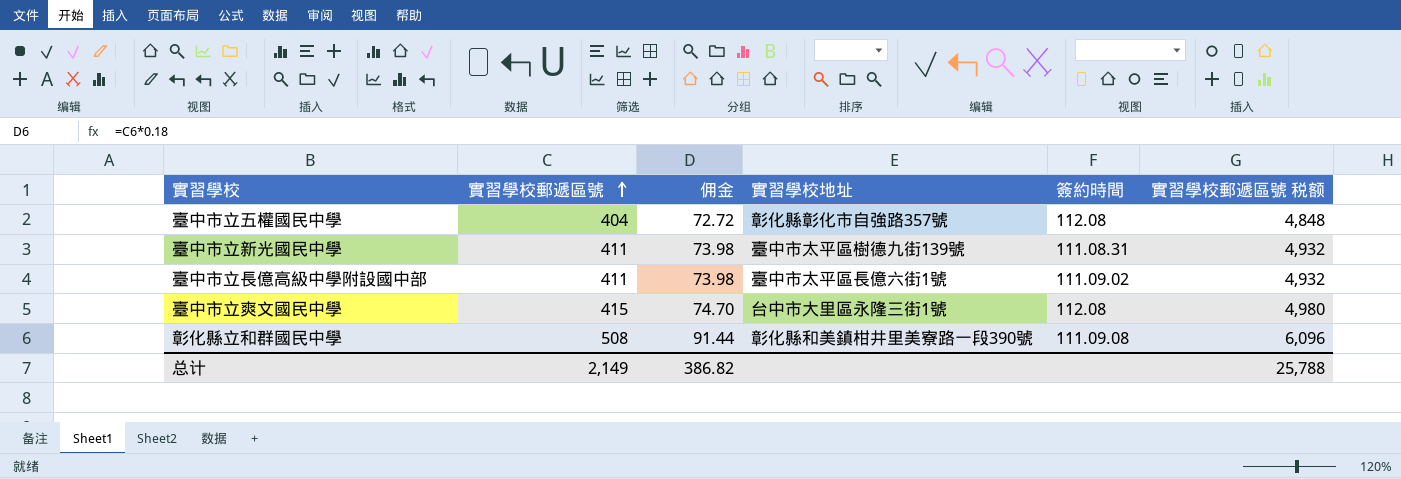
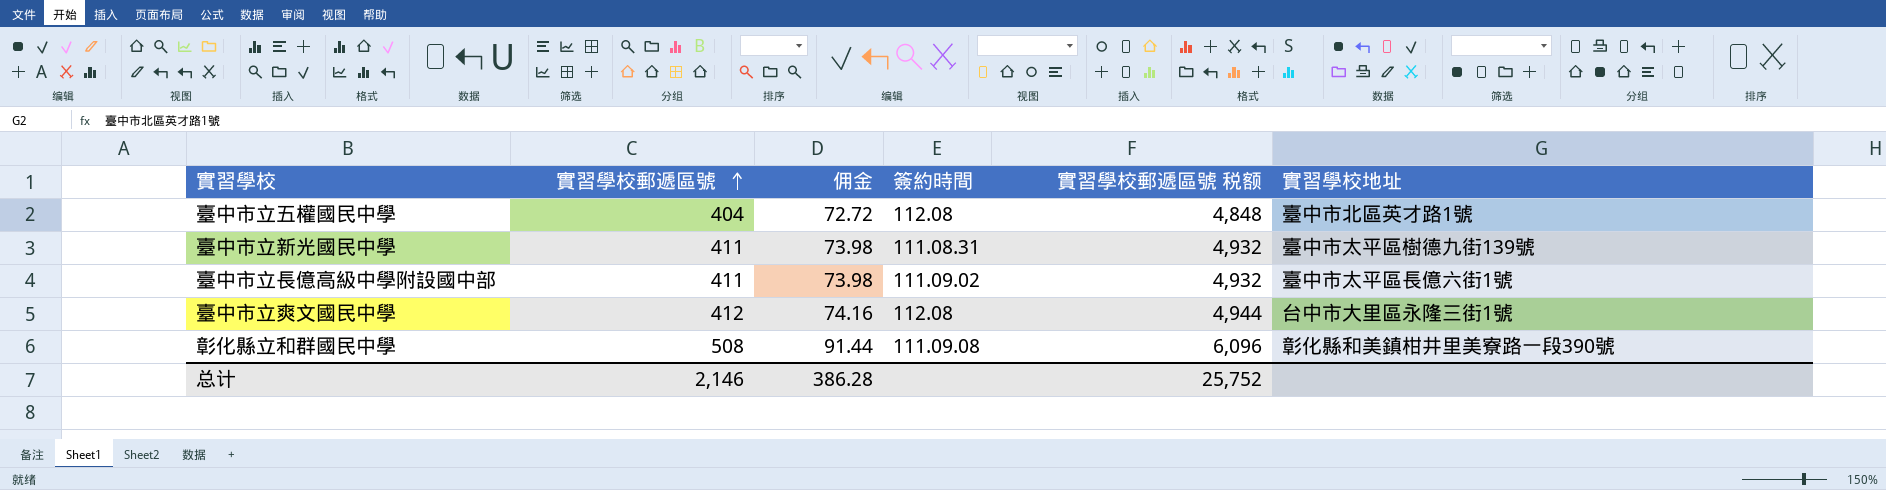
column 實習學校地址 | position: 4 -> 6
臺中市立五權國民中學 | 實習學校地址: 彰化縣彰化市自強路357號 -> 臺中市北區英才路1號
臺中市立爽文國民中學 | 實習學校郵遞區號: 415 -> 412
臺中市立爽文國民中學 | 佣金: 74.70 -> 74.16
臺中市立爽文國民中學 | 實習學校郵遞區號 税额: 4,980 -> 4,944
总计 | 實習學校郵遞區號: 2,149 -> 2,146
总计 | 佣金: 386.82 -> 386.28
总计 | 實習學校郵遞區號 税额: 25,788 -> 25,752

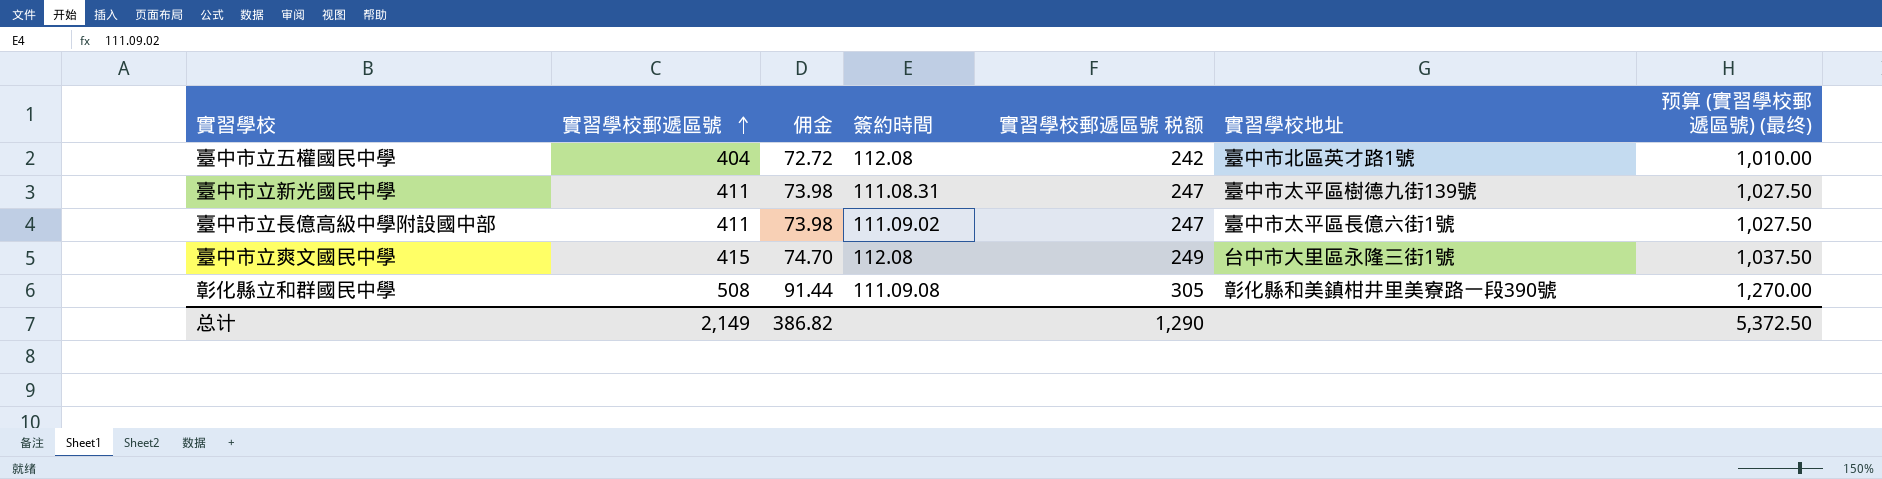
column 實習學校郵遞區號 税额 | formula: [實習學校郵遞區號] * 12 -> [實習學校郵遞區號] * 0.6
column 预算 (實習學校郵遞區號) (最终) | formula: none -> [實習學校郵遞區號] * 2.5
臺中市立爽文國民中學 | 實習學校郵遞區號: 412 -> 415
臺中市立爽文國民中學 | 佣金: 74.16 -> 74.70
总计 | 實習學校郵遞區號: 2,146 -> 2,149
总计 | 佣金: 386.28 -> 386.82
总计 | 實習學校郵遞區號 税额: 25,752 -> 1,290

